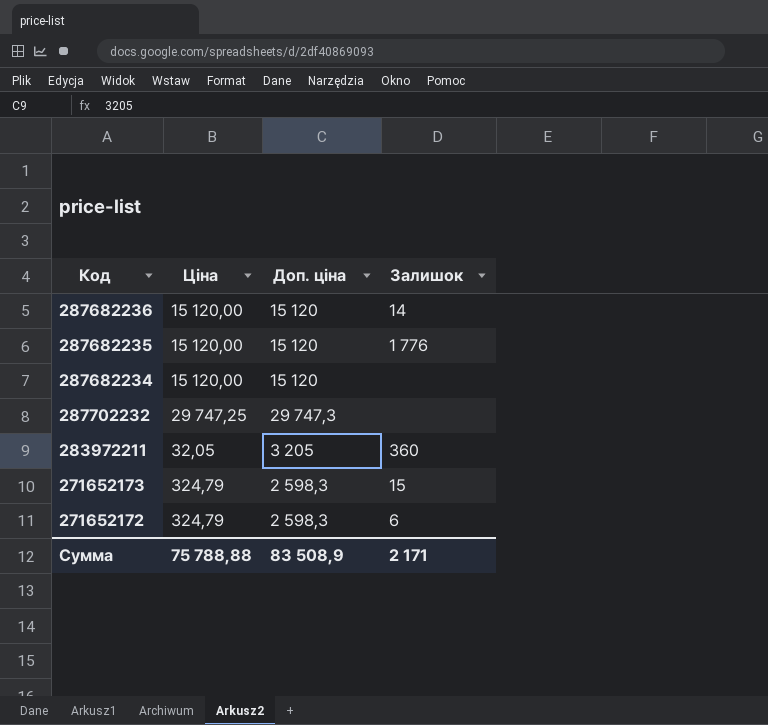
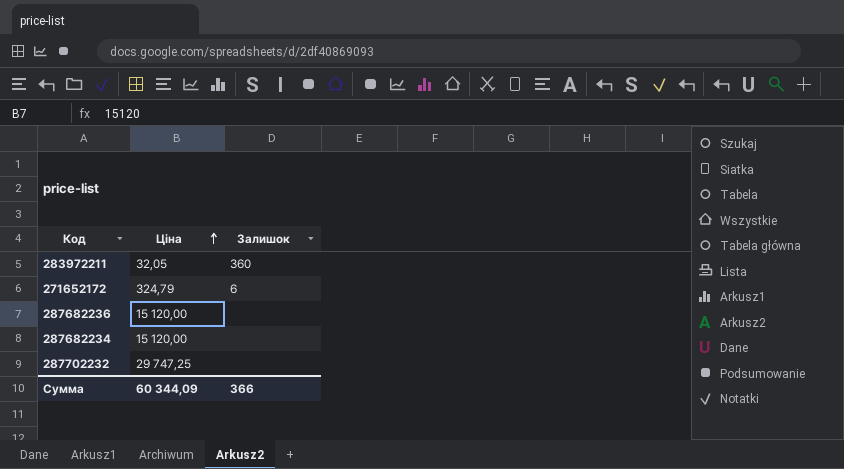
row order: none -> Ціна ascending
column Доп. ціна | position: 3 -> none
row 287682235: 15 120,00 | 15 120 | 1 776 -> none
row 271652173: 324,79 | 2 598,3 | 15 -> none
287682236 | Залишок: 14 -> none
Сумма | Ціна: 75 788,88 -> 60 344,09
Сумма | Залишок: 2 171 -> 366

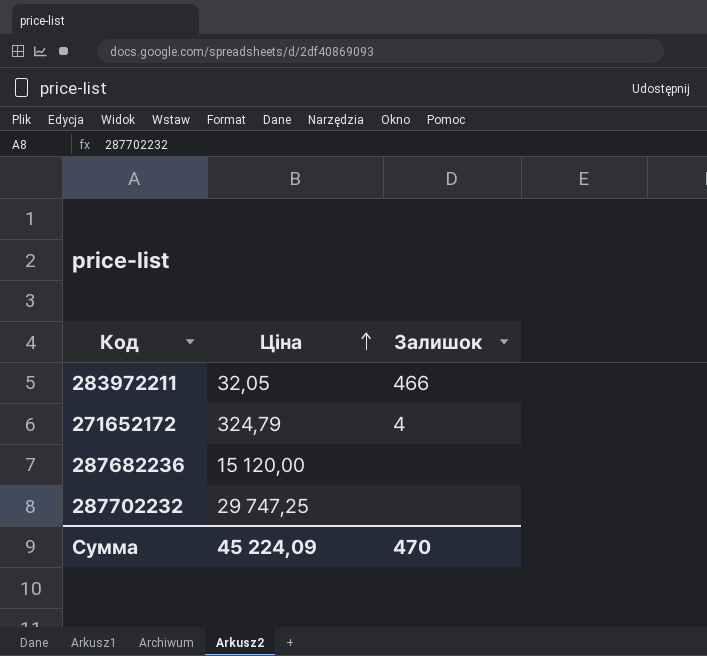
row 287682234: 15 120,00 | none -> none
283972211 | Залишок: 360 -> 466
271652172 | Залишок: 6 -> 4
Сумма | Ціна: 60 344,09 -> 45 224,09
Сумма | Залишок: 366 -> 470

